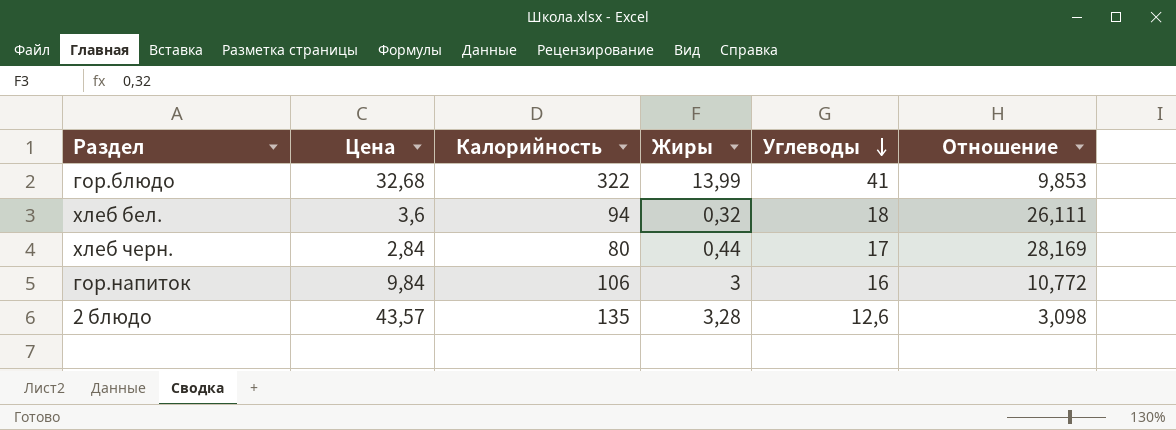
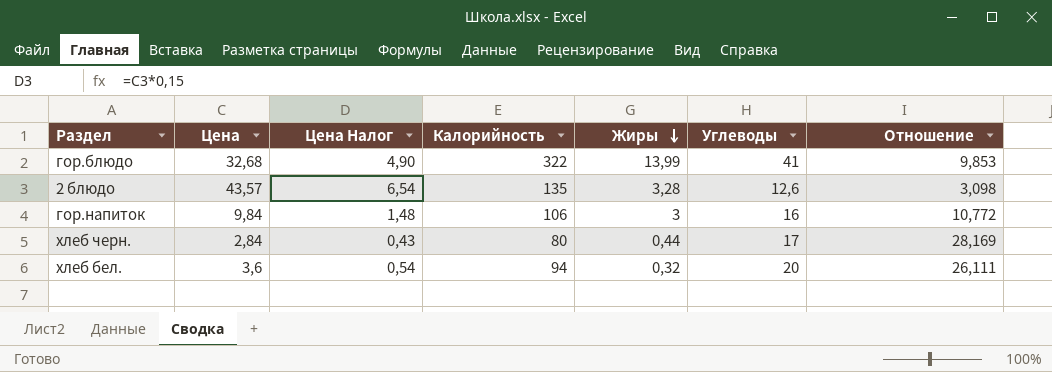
row order: Углеводы descending -> Жиры descending
column Цена Налог | formula: none -> [Цена] * 0,15
хлеб бел. | Углеводы: 18 -> 20

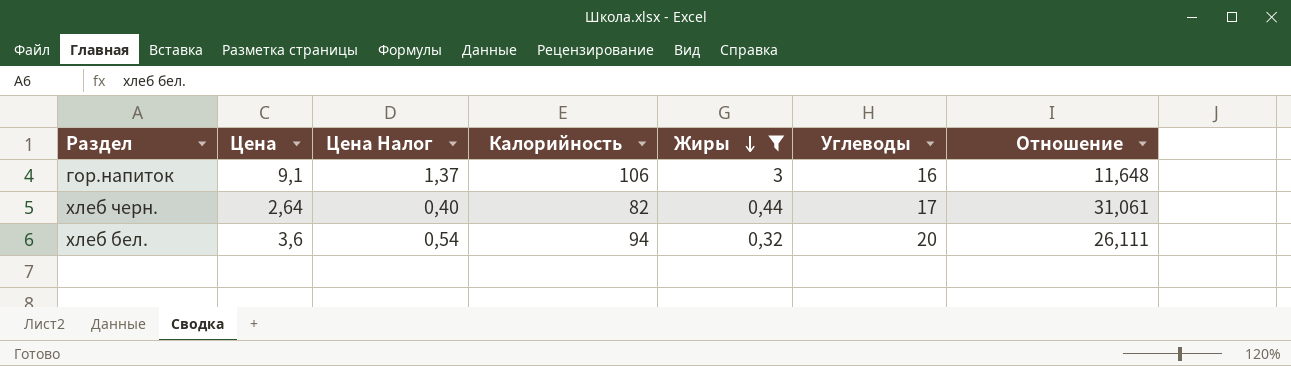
filter: none -> Жиры <= 3
гор.напиток | Цена: 9,84 -> 9,1
гор.напиток | Цена Налог: 1,48 -> 1,37
гор.напиток | Отношение: 10,772 -> 11,648
хлеб черн. | Цена: 2,84 -> 2,64
хлеб черн. | Цена Налог: 0,43 -> 0,40
хлеб черн. | Калорийность: 80 -> 82
хлеб черн. | Отношение: 28,169 -> 31,061

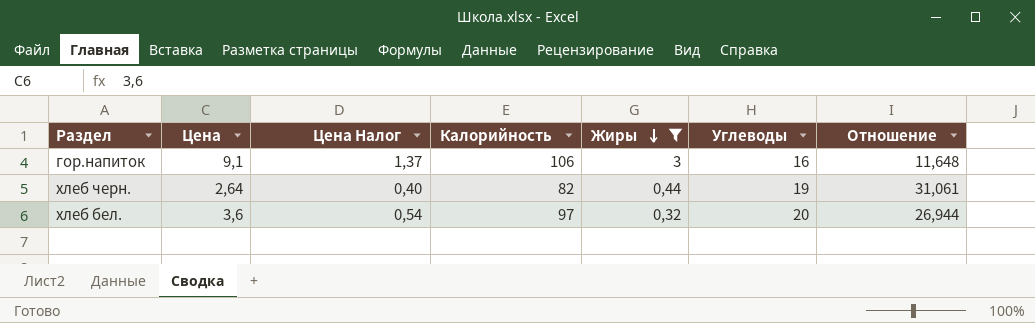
хлеб черн. | Углеводы: 17 -> 19
хлеб бел. | Калорийность: 94 -> 97
хлеб бел. | Отношение: 26,111 -> 26,944

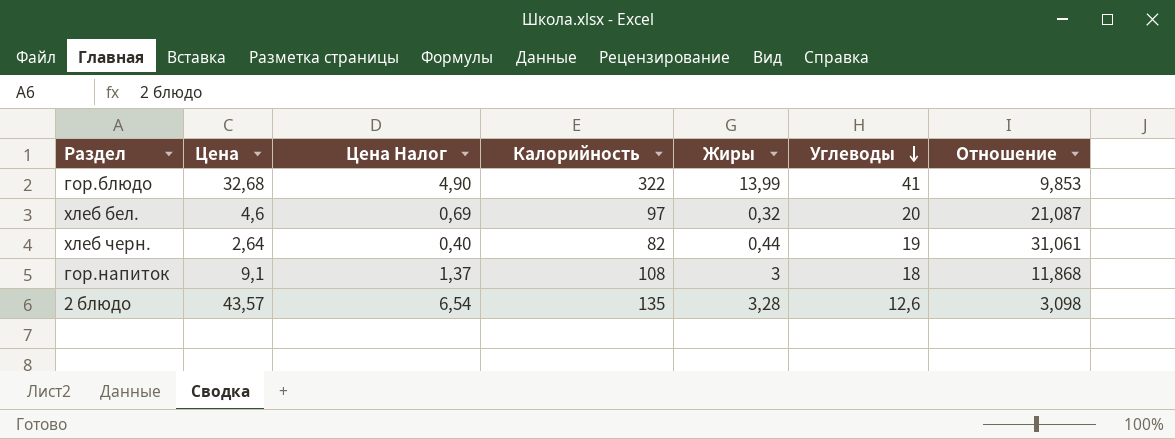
filter: Жиры <= 3 -> none
row order: Жиры descending -> Углеводы descending
хлеб бел. | Цена: 3,6 -> 4,6
хлеб бел. | Цена Налог: 0,54 -> 0,69
хлеб бел. | Отношение: 26,944 -> 21,087
гор.напиток | Калорийность: 106 -> 108
гор.напиток | Углеводы: 16 -> 18
гор.напиток | Отношение: 11,648 -> 11,868

